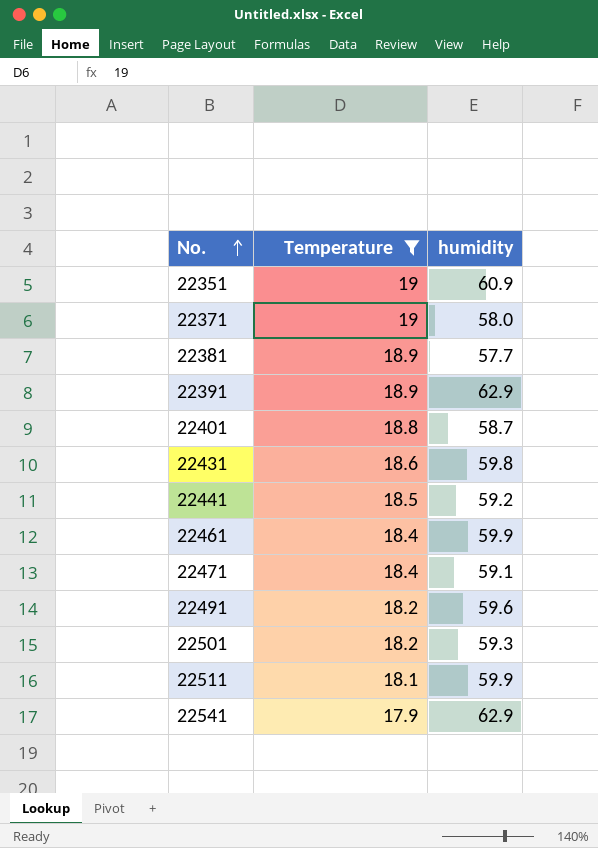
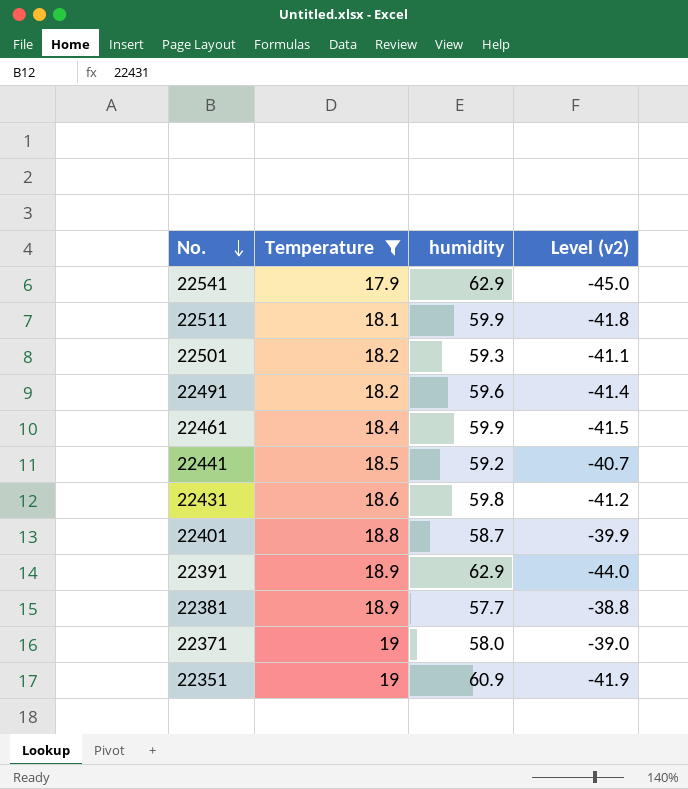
row order: No. ascending -> No. descending
column Level (v2) | formula: none -> [Temperature] - [humidity]
row 22471: 18.4 | 59.1 -> none

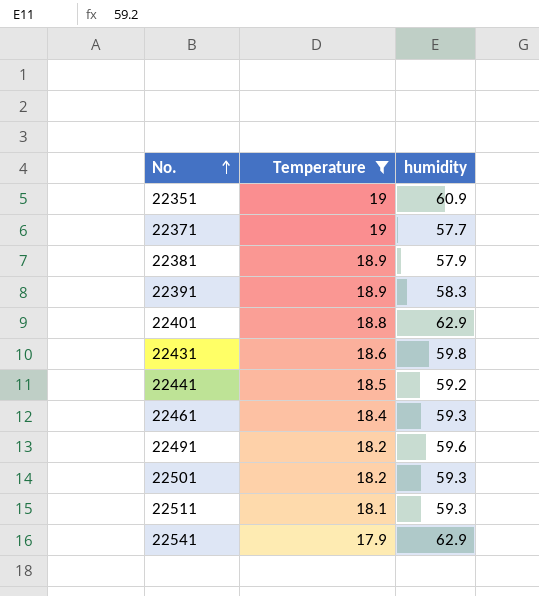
row order: No. descending -> No. ascending
column Level (v2) | formula: [Temperature] - [humidity] -> none
22371 | humidity: 58.0 -> 57.7
22381 | humidity: 57.7 -> 57.9
22391 | humidity: 62.9 -> 58.3
22401 | humidity: 58.7 -> 62.9
22461 | humidity: 59.9 -> 59.3
22511 | humidity: 59.9 -> 59.3

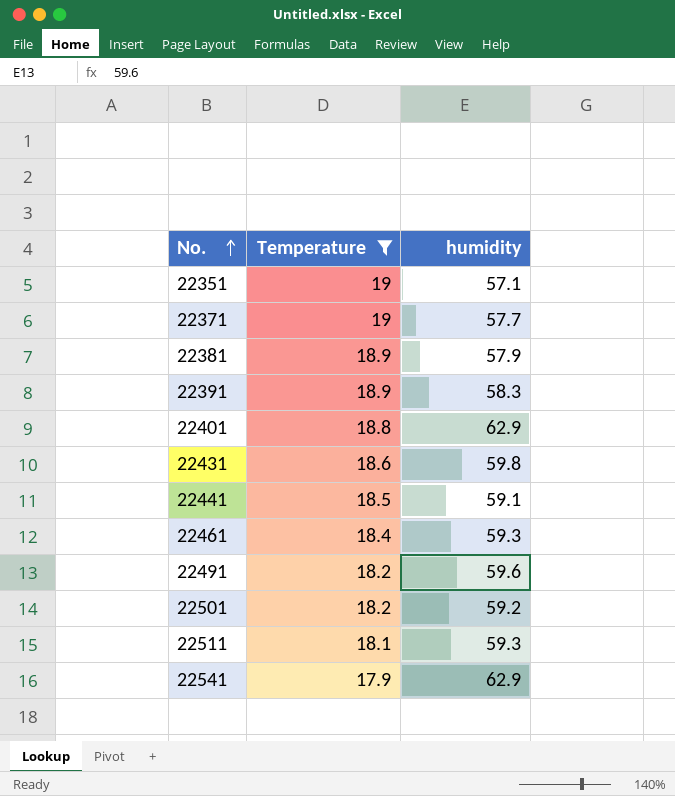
22351 | humidity: 60.9 -> 57.1
22441 | humidity: 59.2 -> 59.1
22501 | humidity: 59.3 -> 59.2

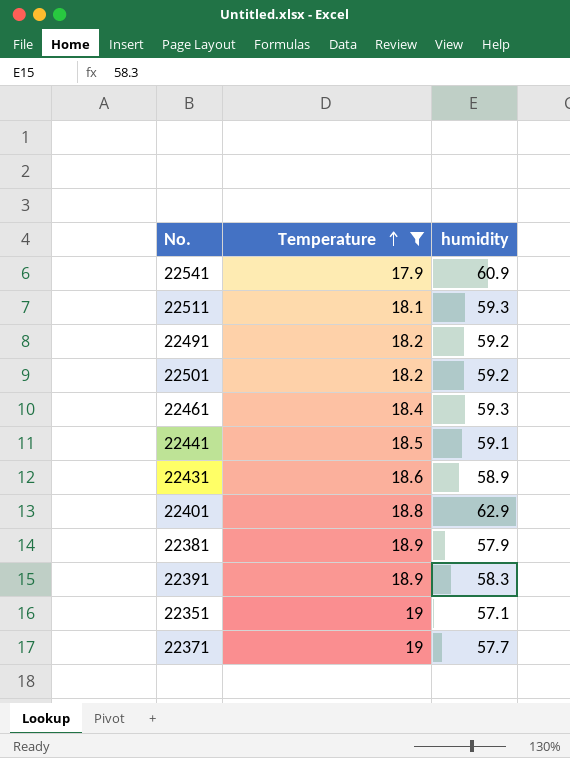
row order: No. ascending -> Temperature ascending
22541 | humidity: 62.9 -> 60.9
22491 | humidity: 59.6 -> 59.2
22431 | humidity: 59.8 -> 58.9

